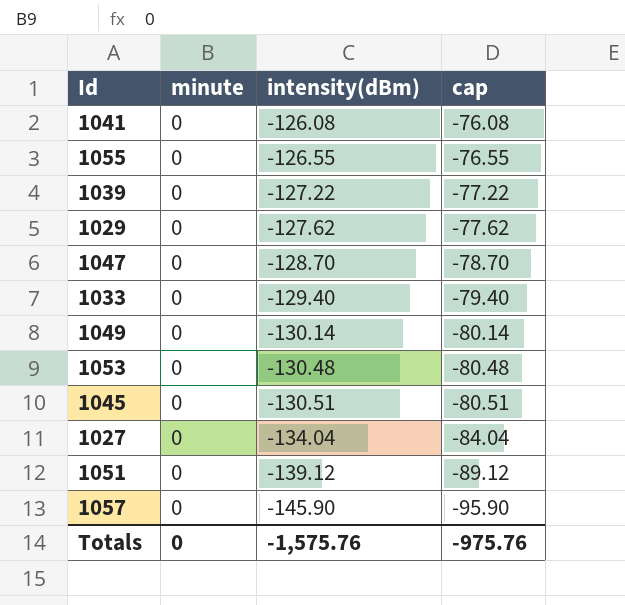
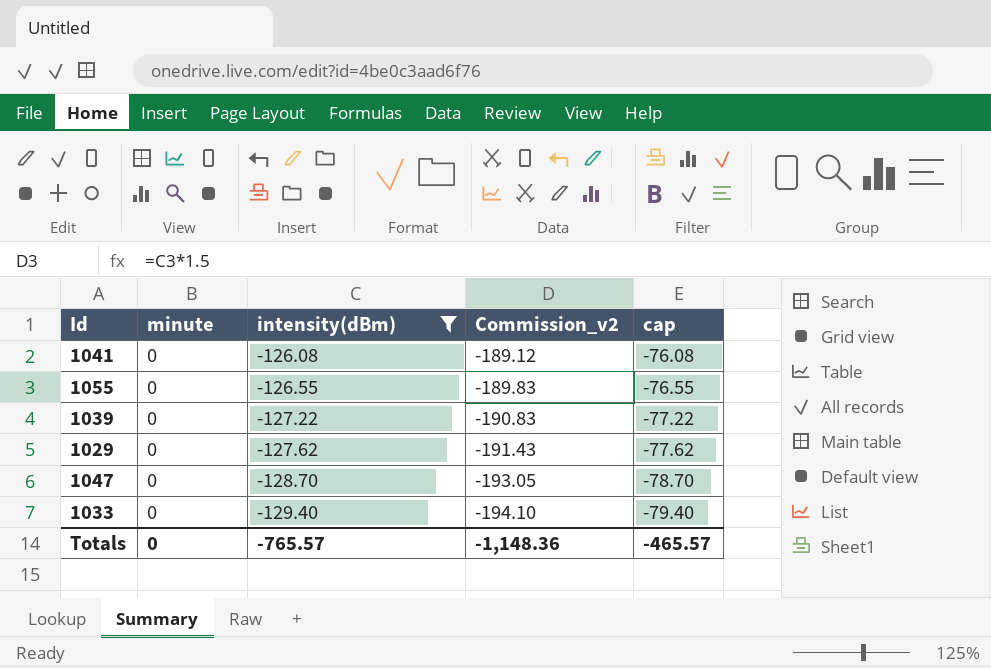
filter: none -> intensity(dBm) >= -129.40
column Commission_v2 | formula: none -> [intensity(dBm)] * 1.5
Totals | intensity(dBm): -1,575.76 -> -765.57
Totals | cap: -975.76 -> -465.57

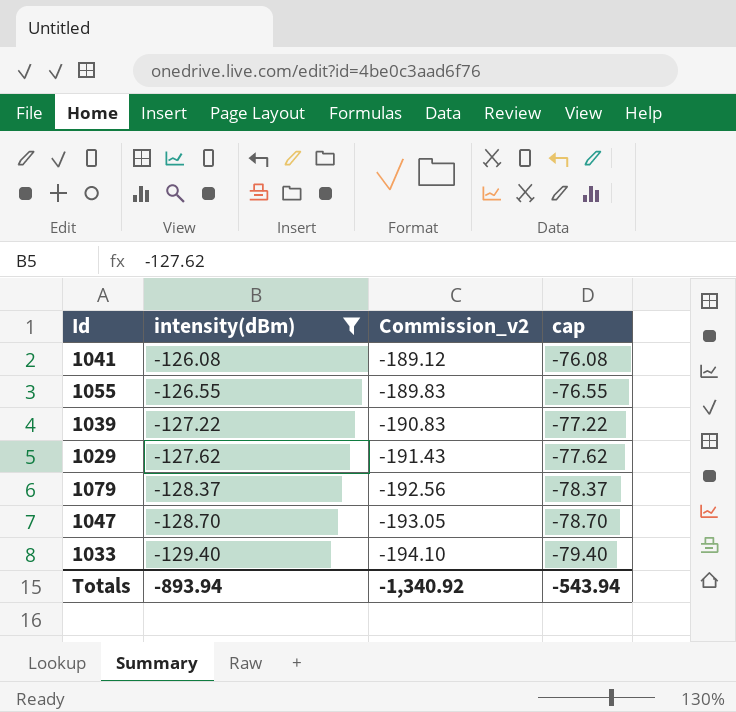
column minute | position: 2 -> none
row 1079: none -> -128.37 | -192.56 | -78.37
Totals | intensity(dBm): -765.57 -> -893.94
Totals | Commission_v2: -1,148.36 -> -1,340.92
Totals | cap: -465.57 -> -543.94

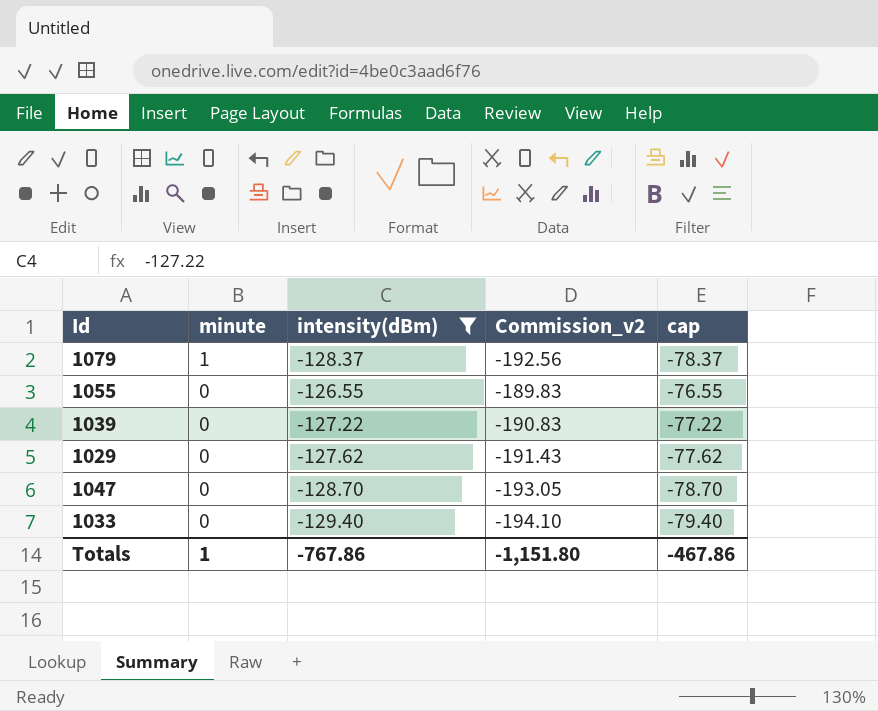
row order: intensity(dBm) descending -> minute descending
column minute | position: none -> 2
row 1041: -126.08 | -189.12 | -76.08 -> none
Totals | intensity(dBm): -893.94 -> -767.86
Totals | Commission_v2: -1,340.92 -> -1,151.80
Totals | cap: -543.94 -> -467.86

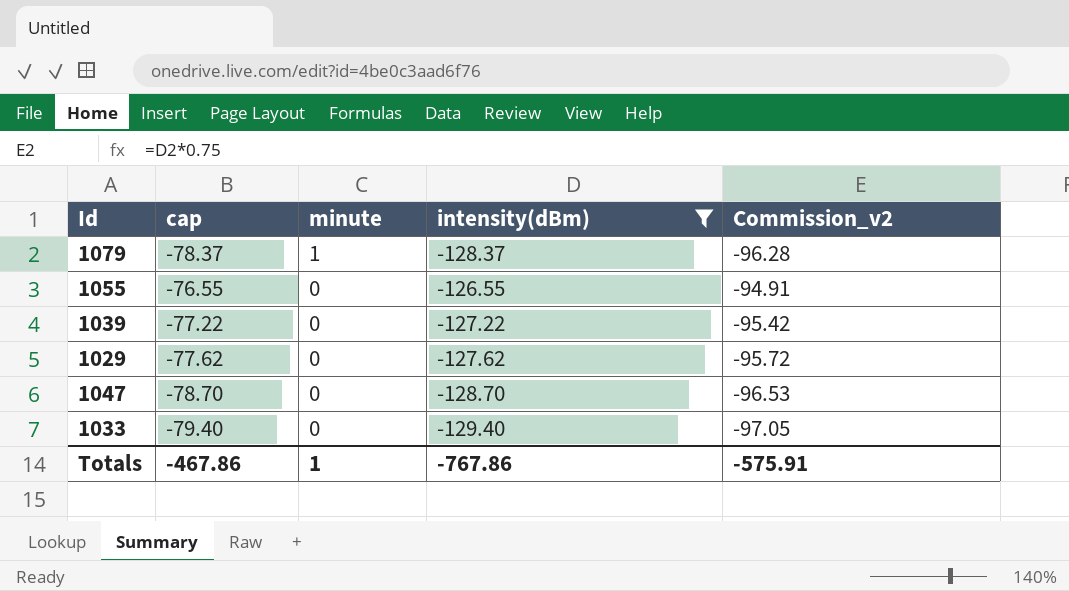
column cap | position: 5 -> 2
column Commission_v2 | formula: [intensity(dBm)] * 1.5 -> [intensity(dBm)] * 0.75
Totals | Commission_v2: -1,151.80 -> -575.91

